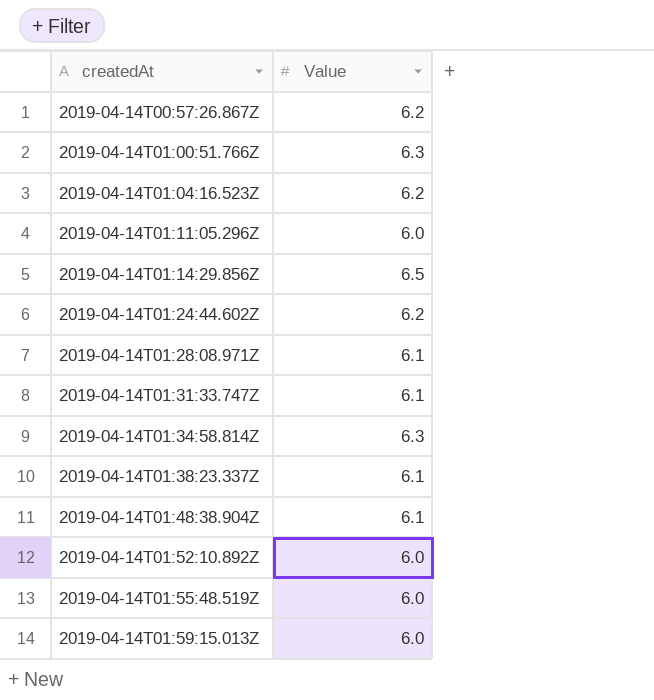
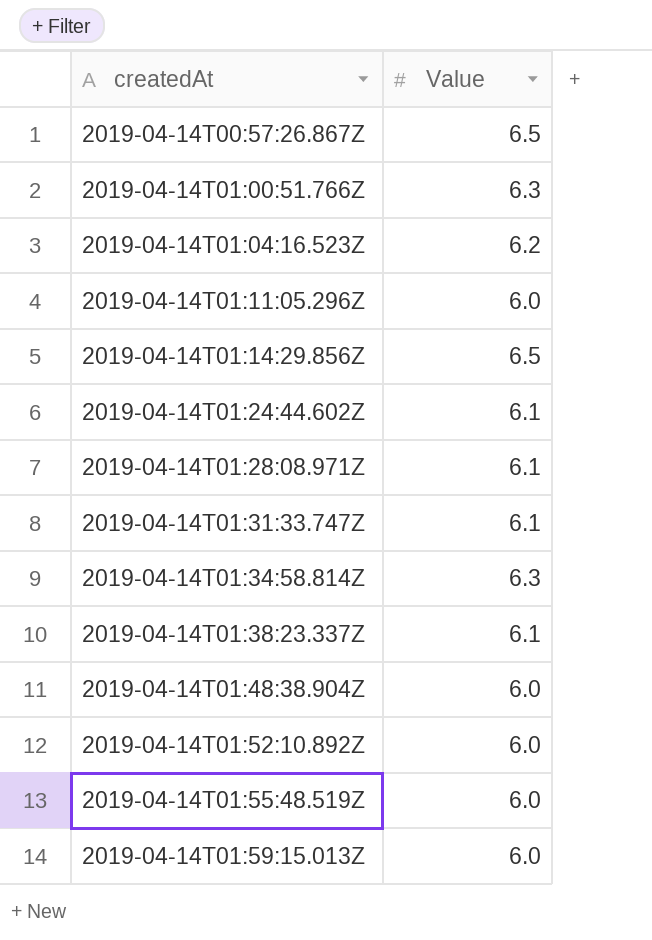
2019-04-14T00:57:26.867Z | Value: 6.2 -> 6.5
2019-04-14T01:24:44.602Z | Value: 6.2 -> 6.1
2019-04-14T01:48:38.904Z | Value: 6.1 -> 6.0

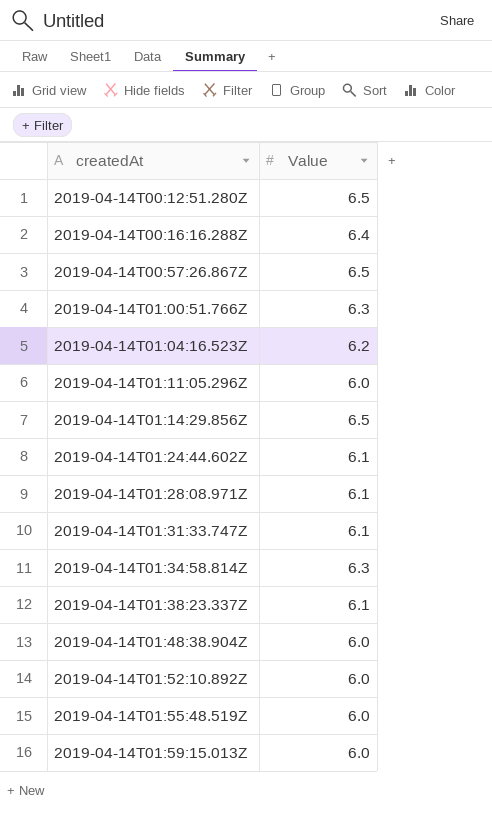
row 2019-04-14T00:12:51.280Z: none -> 6.5
row 2019-04-14T00:16:16.288Z: none -> 6.4

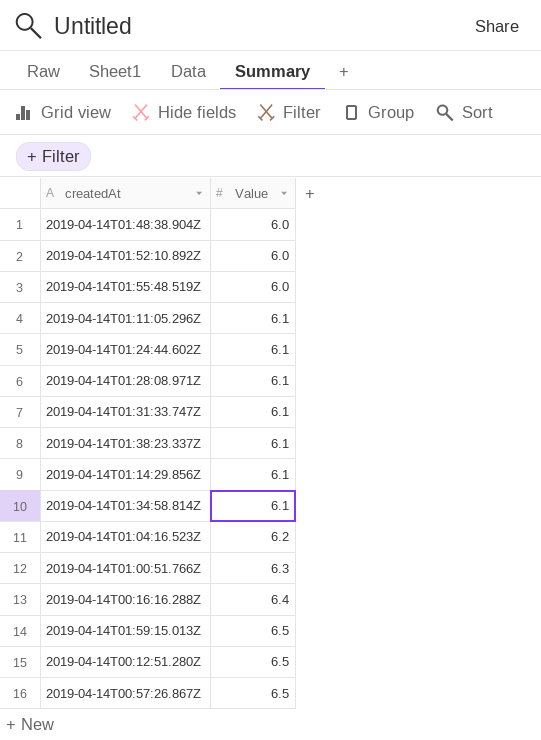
row order: createdAt ascending -> Value ascending
2019-04-14T01:11:05.296Z | Value: 6.0 -> 6.1
2019-04-14T01:14:29.856Z | Value: 6.5 -> 6.1
2019-04-14T01:34:58.814Z | Value: 6.3 -> 6.1
2019-04-14T01:59:15.013Z | Value: 6.0 -> 6.5

